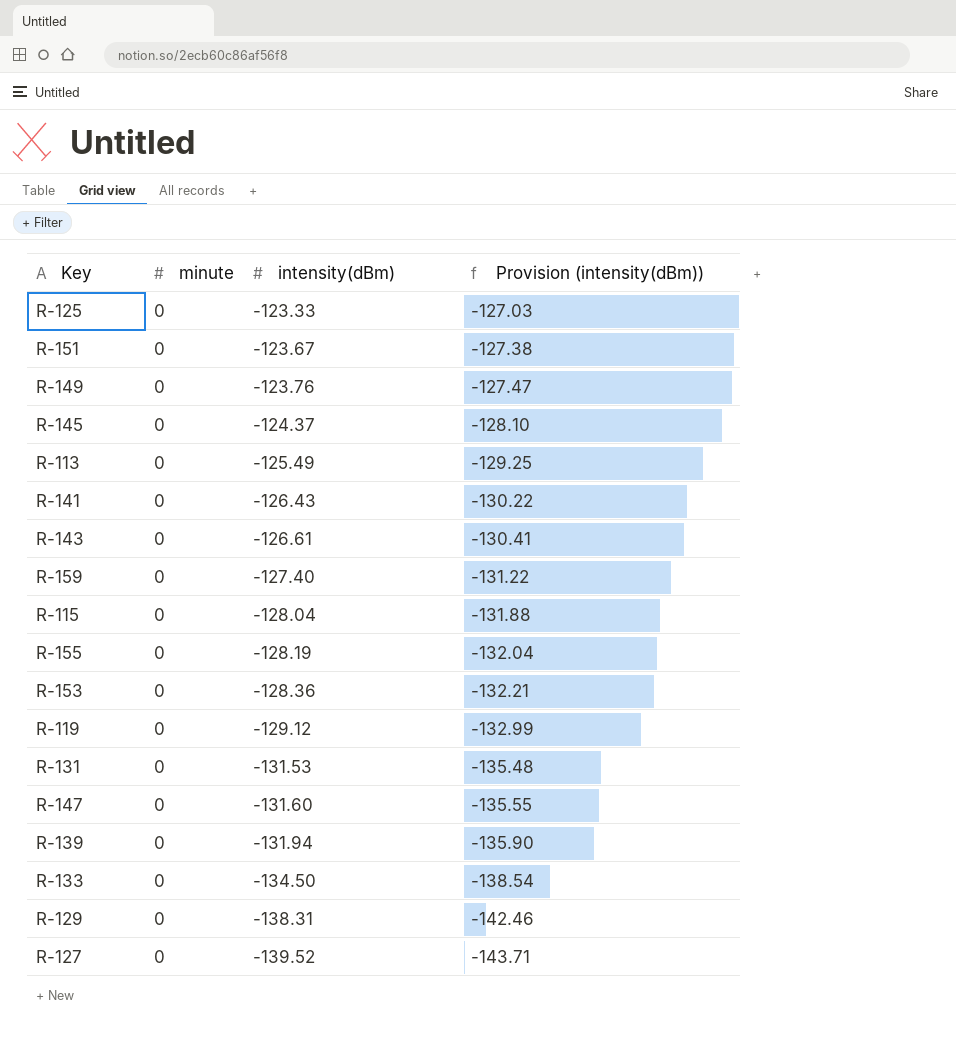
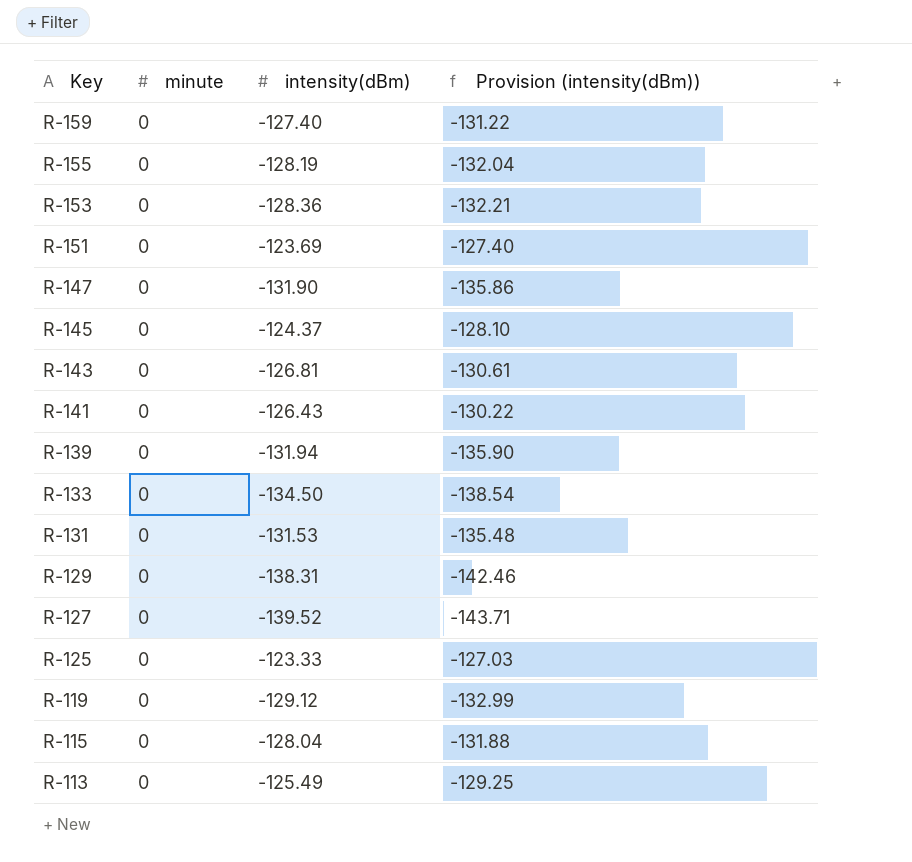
row order: intensity(dBm) descending -> Key descending
row R-149: 0 | -123.76 | -127.47 -> none
R-151 | intensity(dBm): -123.67 -> -123.69
R-151 | Provision (intensity(dBm)): -127.38 -> -127.40
R-147 | intensity(dBm): -131.60 -> -131.90
R-147 | Provision (intensity(dBm)): -135.55 -> -135.86
R-143 | intensity(dBm): -126.61 -> -126.81
R-143 | Provision (intensity(dBm)): -130.41 -> -130.61

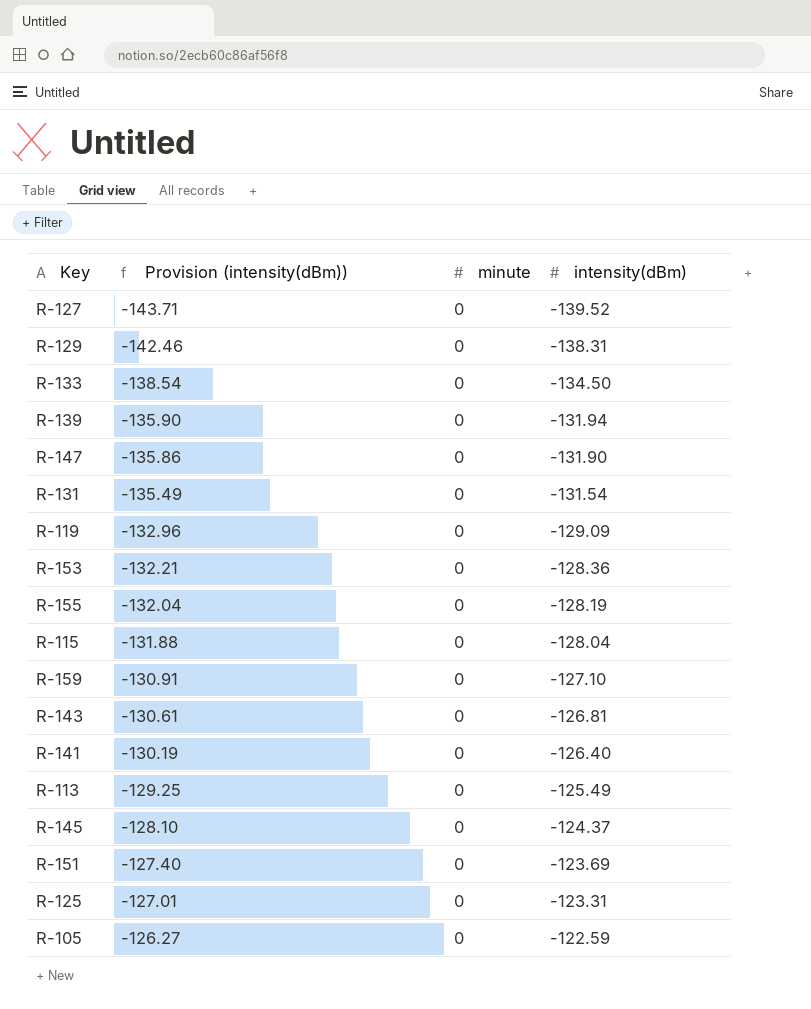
row order: Key descending -> Provision (intensity(dBm)) ascending
column Provision (intensity(dBm)) | position: 4 -> 2
R-131 | Provision (intensity(dBm)): -135.48 -> -135.49
R-131 | intensity(dBm): -131.53 -> -131.54
R-119 | Provision (intensity(dBm)): -132.99 -> -132.96
R-119 | intensity(dBm): -129.12 -> -129.09
R-159 | Provision (intensity(dBm)): -131.22 -> -130.91
R-159 | intensity(dBm): -127.40 -> -127.10
R-141 | Provision (intensity(dBm)): -130.22 -> -130.19
R-141 | intensity(dBm): -126.43 -> -126.40
R-125 | Provision (intensity(dBm)): -127.03 -> -127.01
R-125 | intensity(dBm): -123.33 -> -123.31
row R-105: none -> -126.27 | 0 | -122.59

